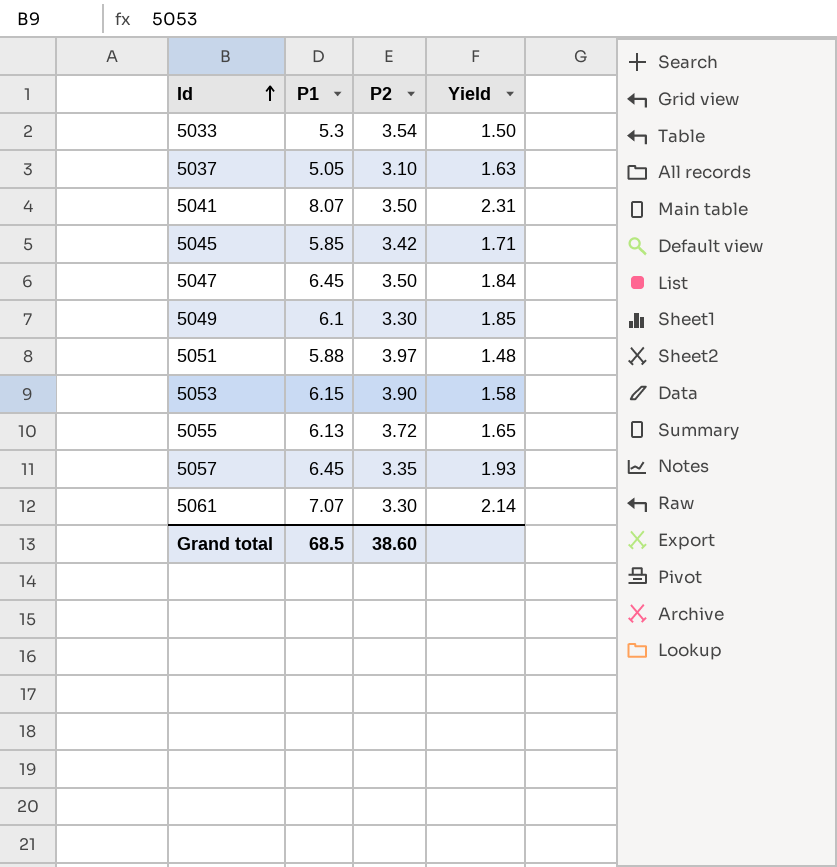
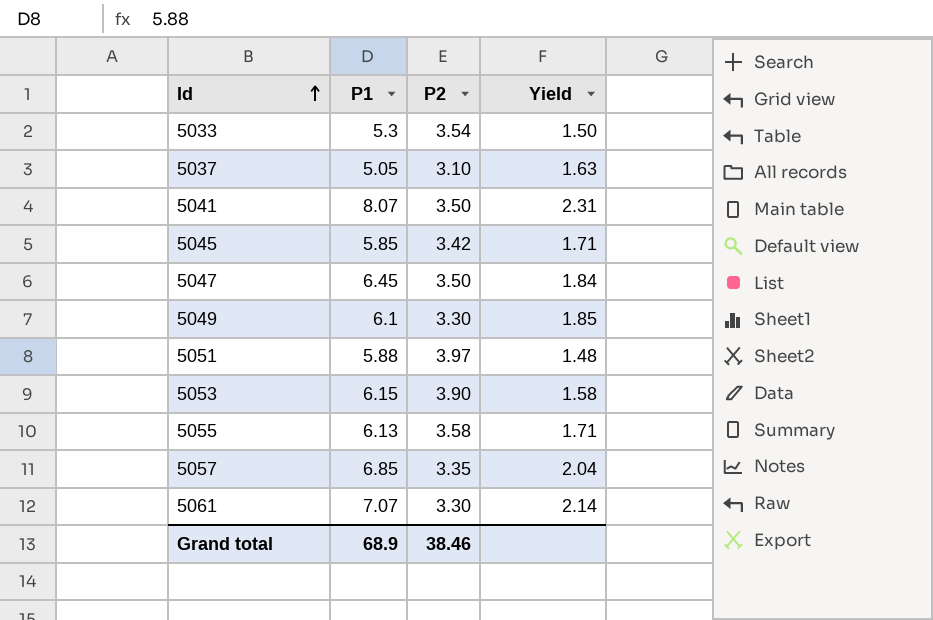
5055 | P2: 3.72 -> 3.58
5055 | Yield: 1.65 -> 1.71
5057 | P1: 6.45 -> 6.85
5057 | Yield: 1.93 -> 2.04
Grand total | P1: 68.5 -> 68.9
Grand total | P2: 38.60 -> 38.46

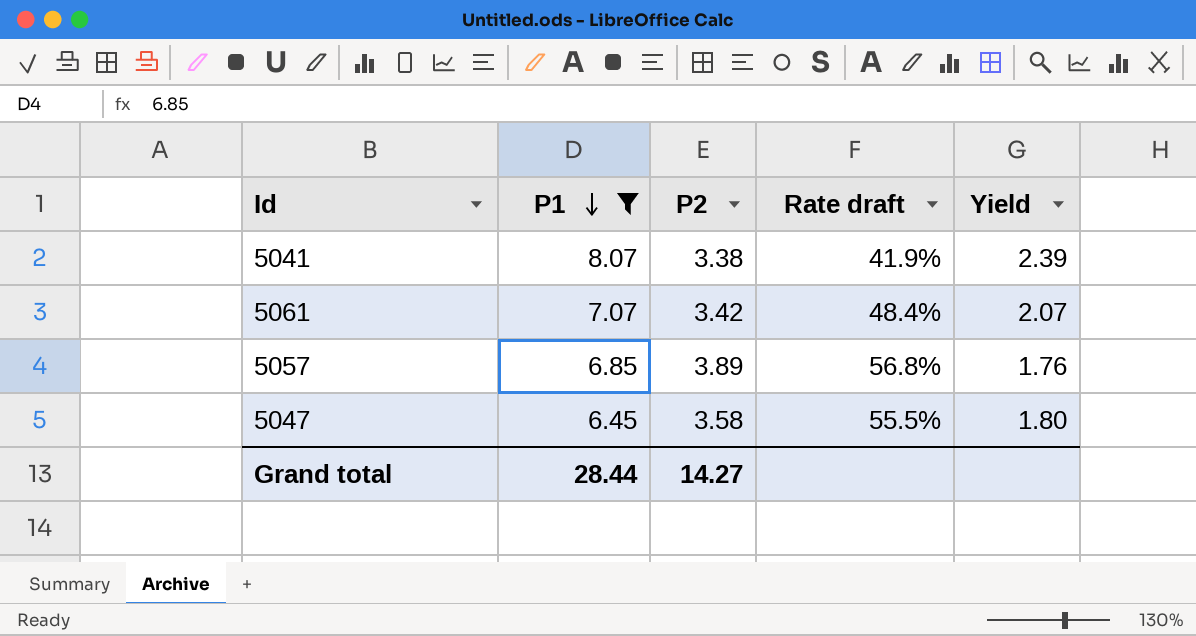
filter: none -> P1 >= 6.45
row order: Id ascending -> P1 descending
column Rate draft | formula: none -> [P2] / [P1]
5041 | P2: 3.50 -> 3.38
5041 | Yield: 2.31 -> 2.39
5061 | P2: 3.30 -> 3.42
5061 | Yield: 2.14 -> 2.07
5057 | P2: 3.35 -> 3.89
5057 | Yield: 2.04 -> 1.76
5047 | P2: 3.50 -> 3.58
5047 | Yield: 1.84 -> 1.80
Grand total | P1: 68.9 -> 28.44
Grand total | P2: 38.46 -> 14.27

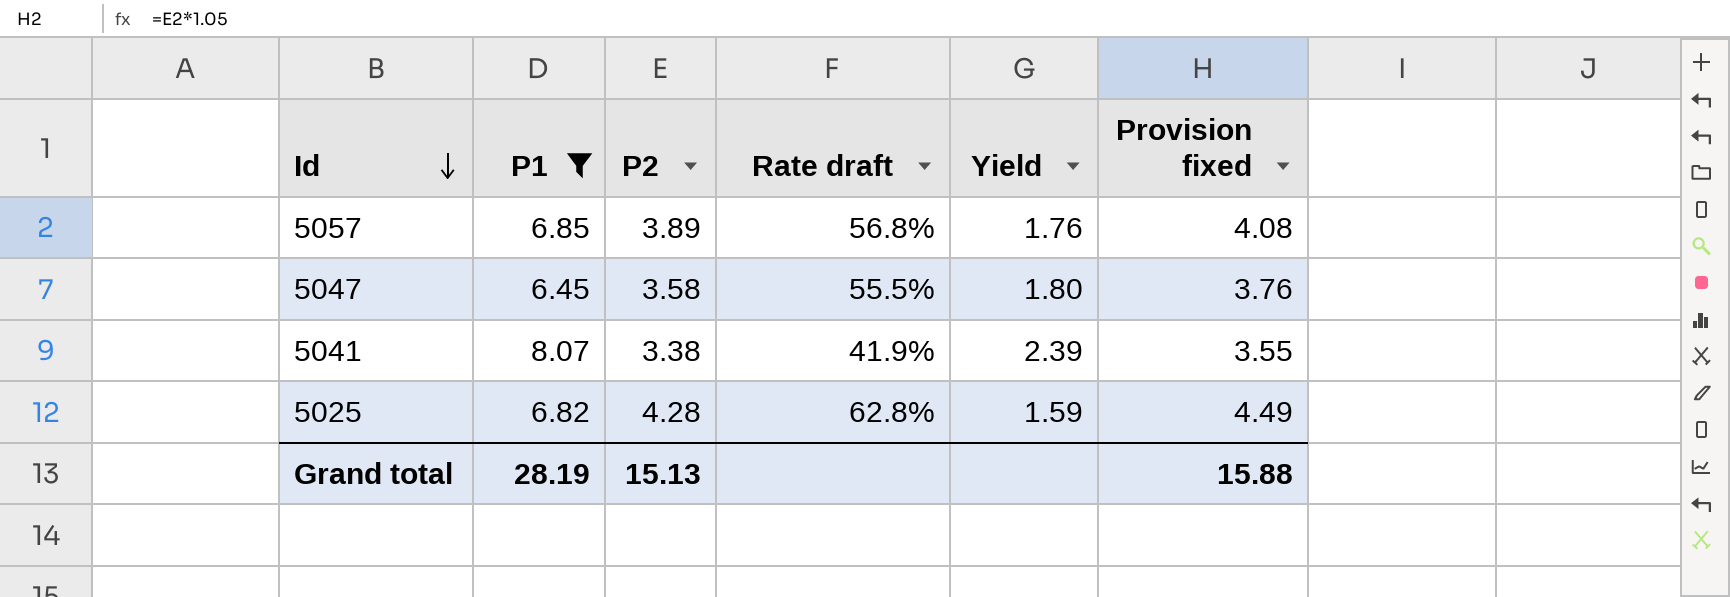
row order: P1 descending -> Id descending
column Provision fixed | formula: none -> [P2] * 1.05
row 5061: 7.07 | 3.42 | 48.4% | 2.07 -> none
row 5025: none -> 6.82 | 4.28 | 62.8% | 1.59 | 4.49
Grand total | P1: 28.44 -> 28.19
Grand total | P2: 14.27 -> 15.13

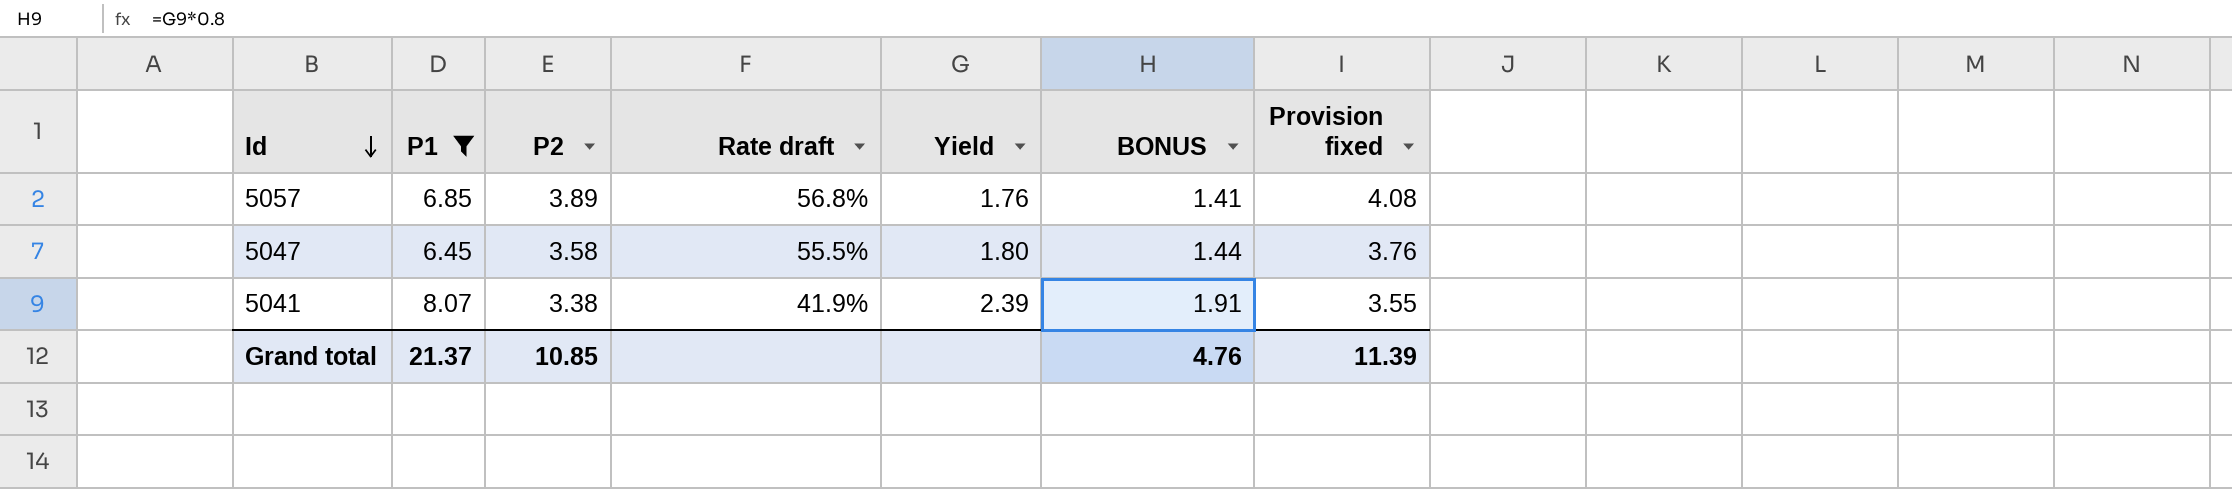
column BONUS | formula: none -> [Yield] * 0.8
row 5025: 6.82 | 4.28 | 62.8% | 1.59 | 4.49 -> none
Grand total | P1: 28.19 -> 21.37
Grand total | P2: 15.13 -> 10.85
Grand total | Provision fixed: 15.88 -> 11.39

